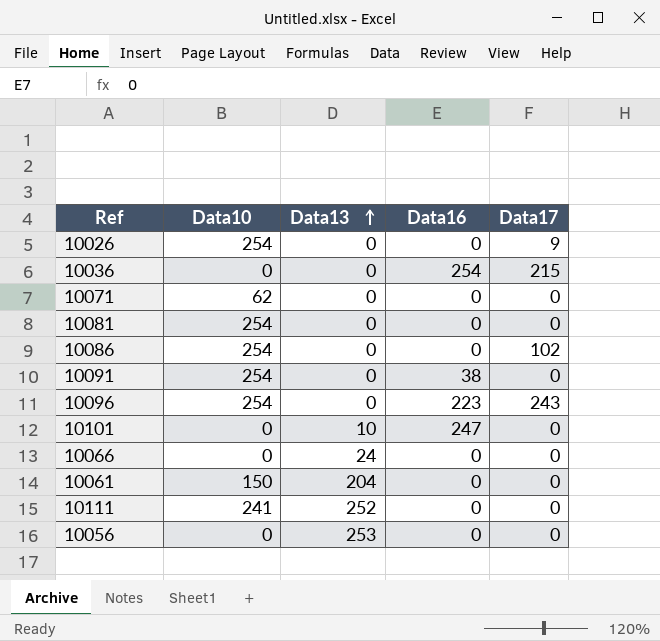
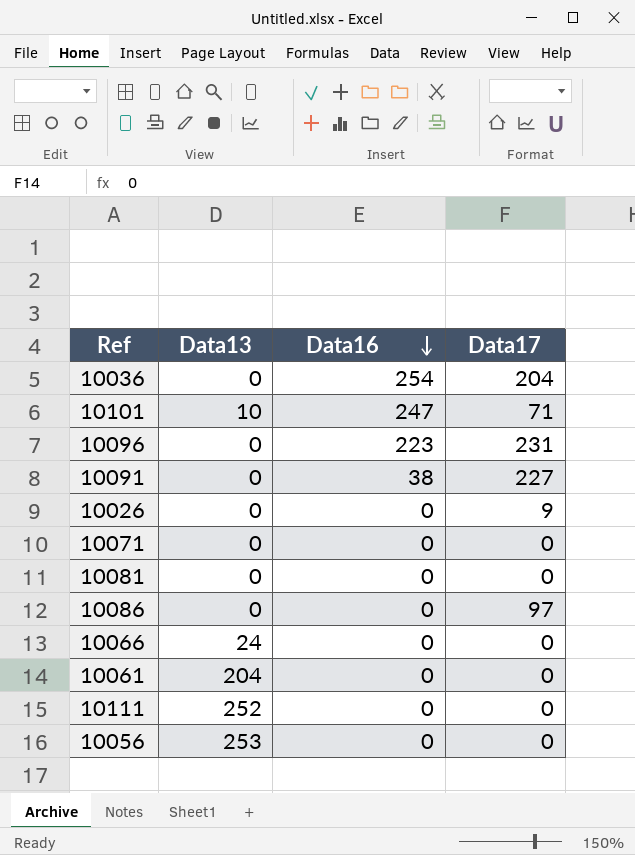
row order: Data13 ascending -> Data16 descending
column Data10 | position: 2 -> none
10036 | Data17: 215 -> 204
10101 | Data17: 0 -> 71
10096 | Data17: 243 -> 231
10091 | Data17: 0 -> 227
10086 | Data17: 102 -> 97

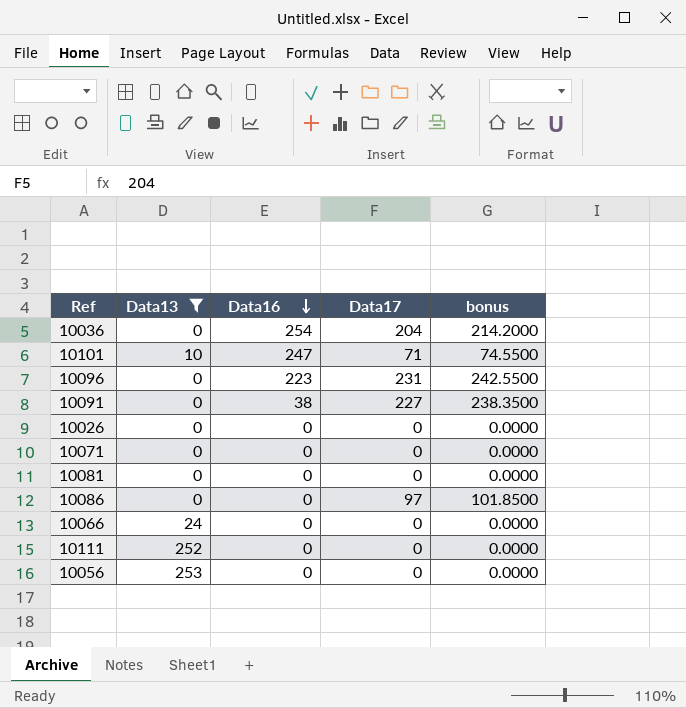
filter: none -> Data13 != 204
column bonus | formula: none -> [Data17] * 1.05
10026 | Data17: 9 -> 0

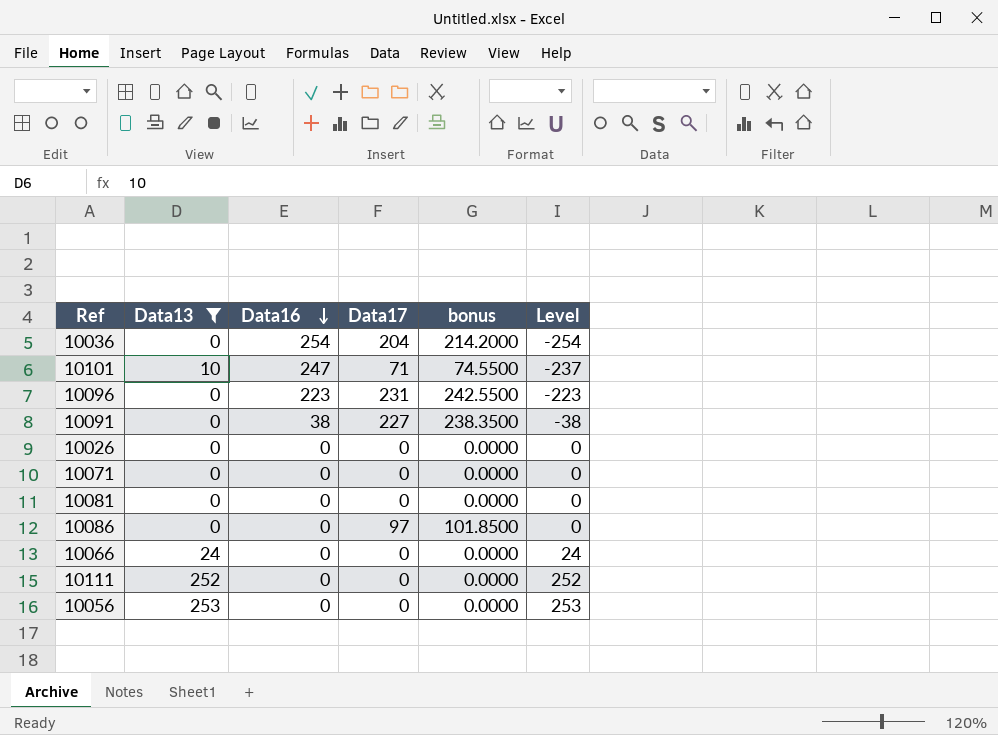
column Level | formula: none -> [Data13] - [Data16]

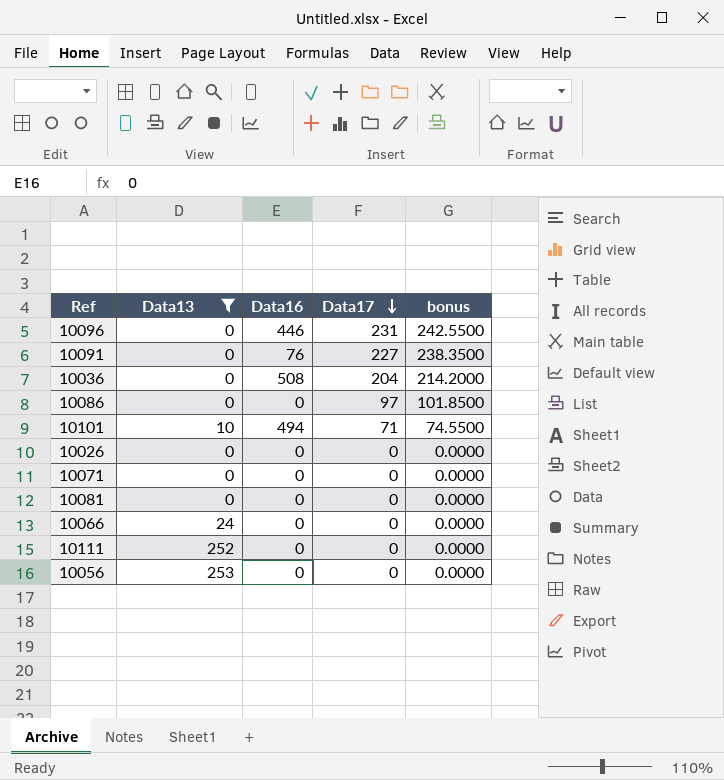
row order: Data16 descending -> Data17 descending
column Level | formula: [Data13] - [Data16] -> none
10096 | Data16: 223 -> 446
10091 | Data16: 38 -> 76
10036 | Data16: 254 -> 508
10101 | Data16: 247 -> 494

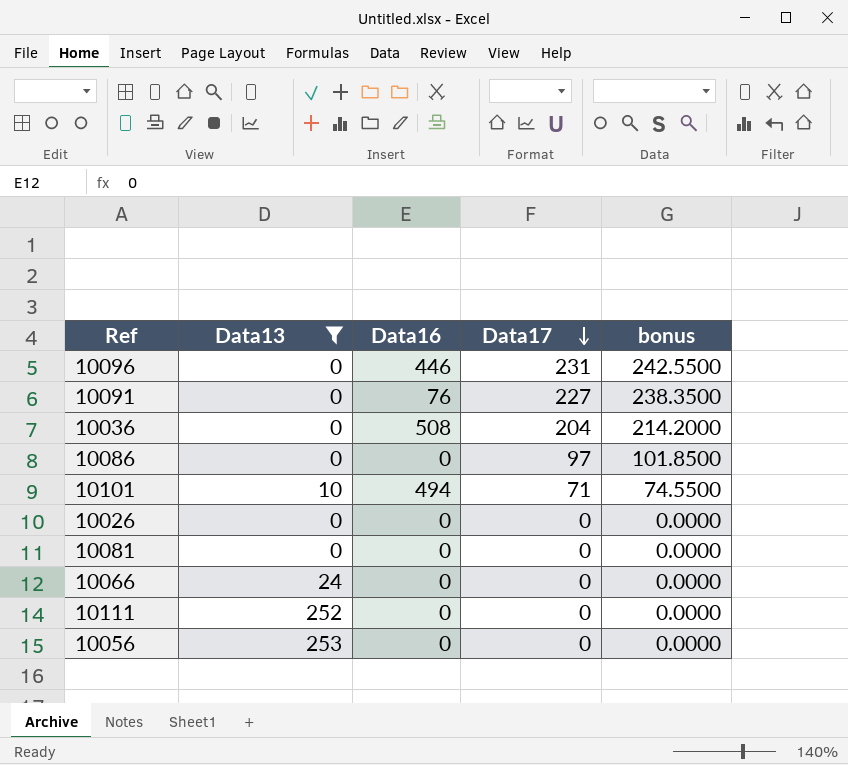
row 10071: 0 | 0 | 0 | 0.0000 -> none

